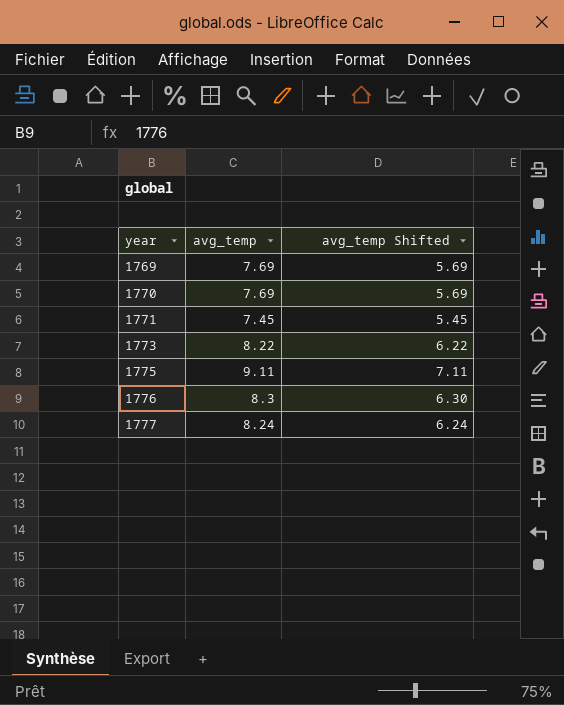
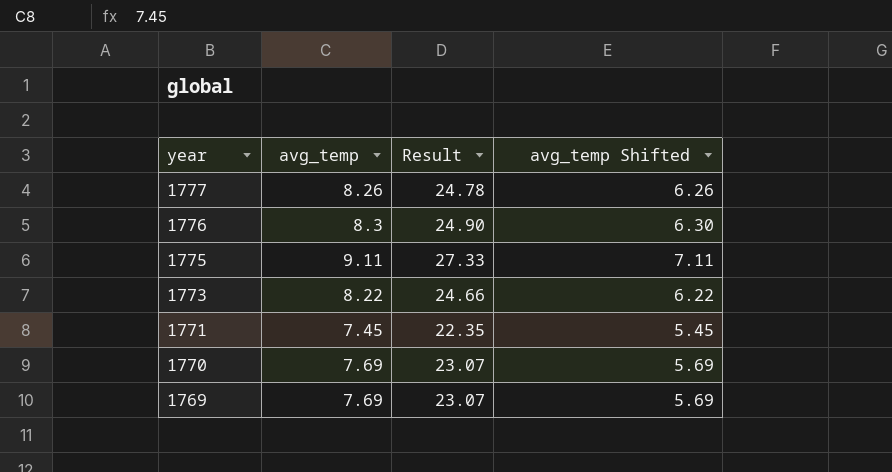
row order: year ascending -> year descending
column Result | formula: none -> [avg_temp] * 3
1777 | avg_temp: 8.24 -> 8.26
1777 | avg_temp Shifted: 6.24 -> 6.26

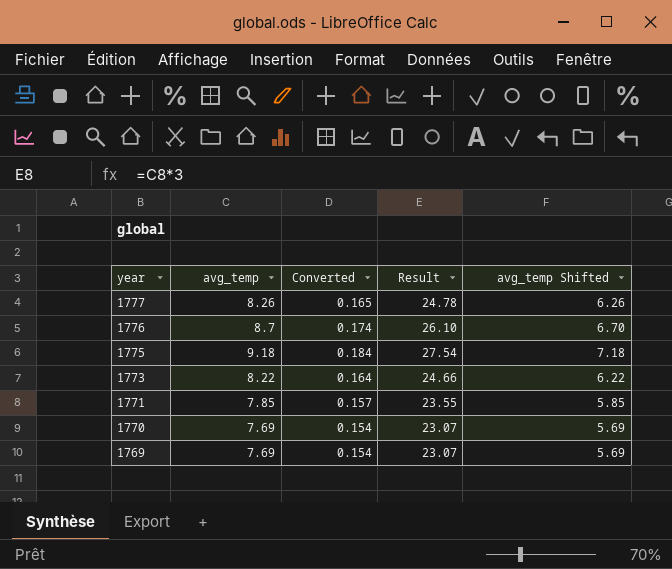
column Converted | formula: none -> [avg_temp] * 0.02
1776 | avg_temp: 8.3 -> 8.7
1776 | Result: 24.90 -> 26.10
1776 | avg_temp Shifted: 6.30 -> 6.70
1775 | avg_temp: 9.11 -> 9.18
1775 | Result: 27.33 -> 27.54
1775 | avg_temp Shifted: 7.11 -> 7.18
1771 | avg_temp: 7.45 -> 7.85
1771 | Result: 22.35 -> 23.55
1771 | avg_temp Shifted: 5.45 -> 5.85

